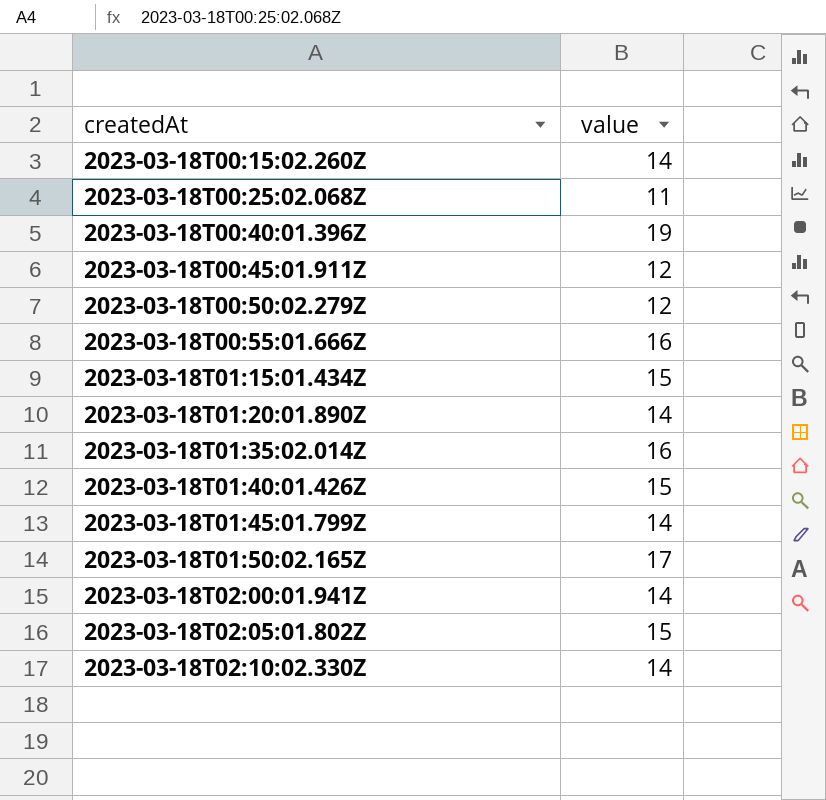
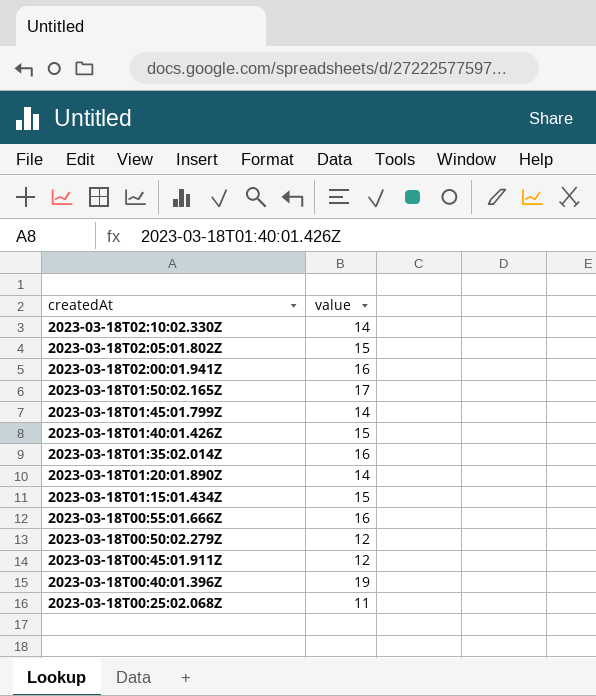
row order: createdAt ascending -> createdAt descending
row 2023-03-18T00:15:02.260Z: 14 -> none
2023-03-18T02:00:01.941Z | value: 14 -> 16

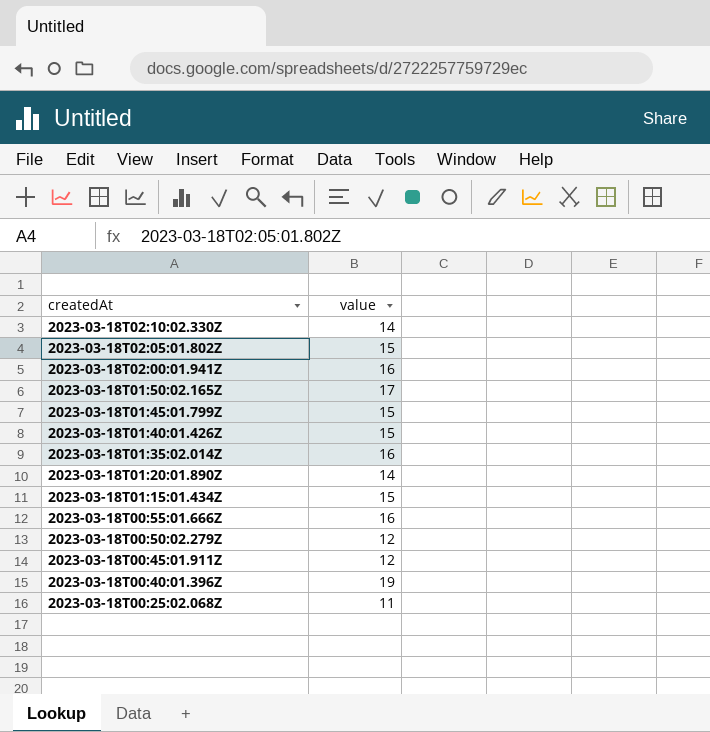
2023-03-18T01:45:01.799Z | value: 14 -> 15

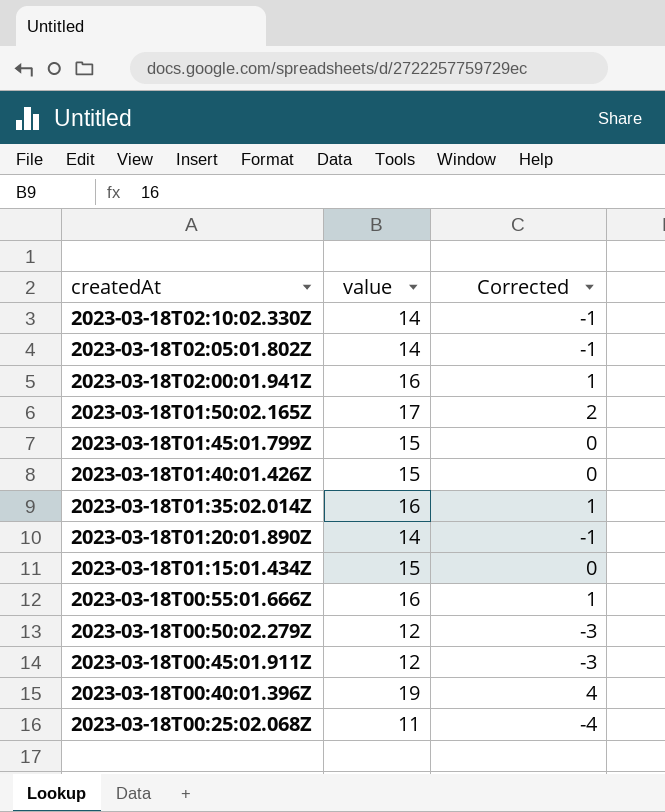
column Corrected | formula: none -> [value] - 15
2023-03-18T02:05:01.802Z | value: 15 -> 14

